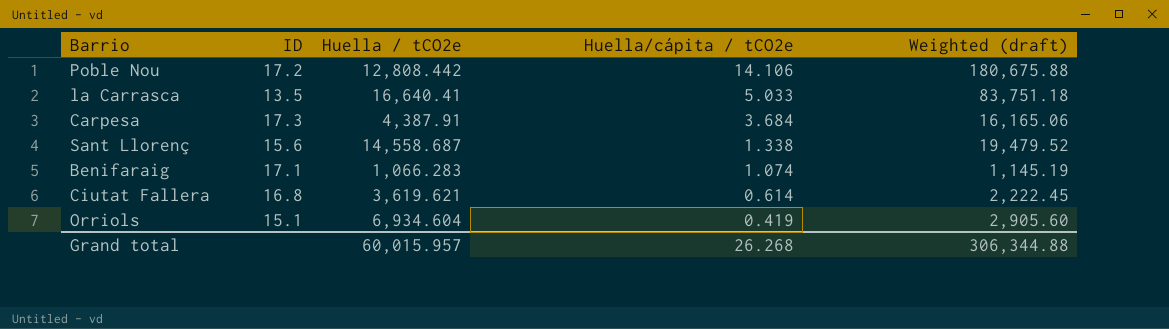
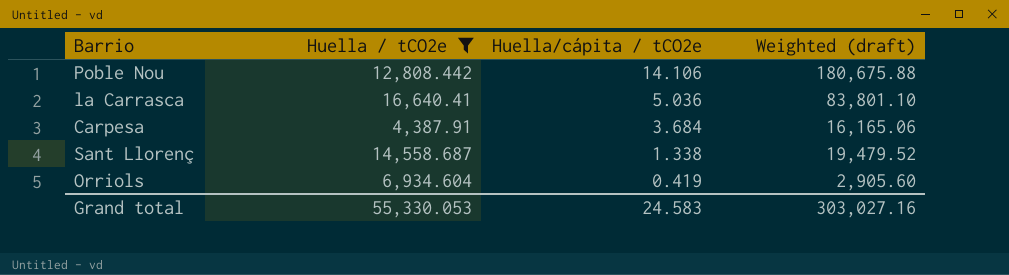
filter: none -> Huella / tCO2e >= 4,387.91
column ID | position: 2 -> none
la Carrasca | Huella/cápita / tCO2e: 5.033 -> 5.036
la Carrasca | Weighted (draft): 83,751.18 -> 83,801.10
Grand total | Huella / tCO2e: 60,015.957 -> 55,330.053
Grand total | Huella/cápita / tCO2e: 26.268 -> 24.583
Grand total | Weighted (draft): 306,344.88 -> 303,027.16

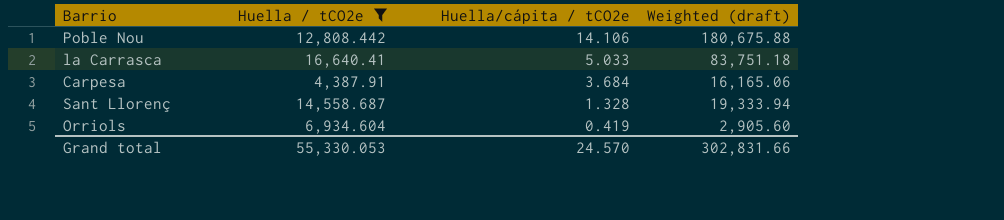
la Carrasca | Huella/cápita / tCO2e: 5.036 -> 5.033
la Carrasca | Weighted (draft): 83,801.10 -> 83,751.18
Sant Llorenç | Huella/cápita / tCO2e: 1.338 -> 1.328
Sant Llorenç | Weighted (draft): 19,479.52 -> 19,333.94
Grand total | Huella/cápita / tCO2e: 24.583 -> 24.570
Grand total | Weighted (draft): 303,027.16 -> 302,831.66

